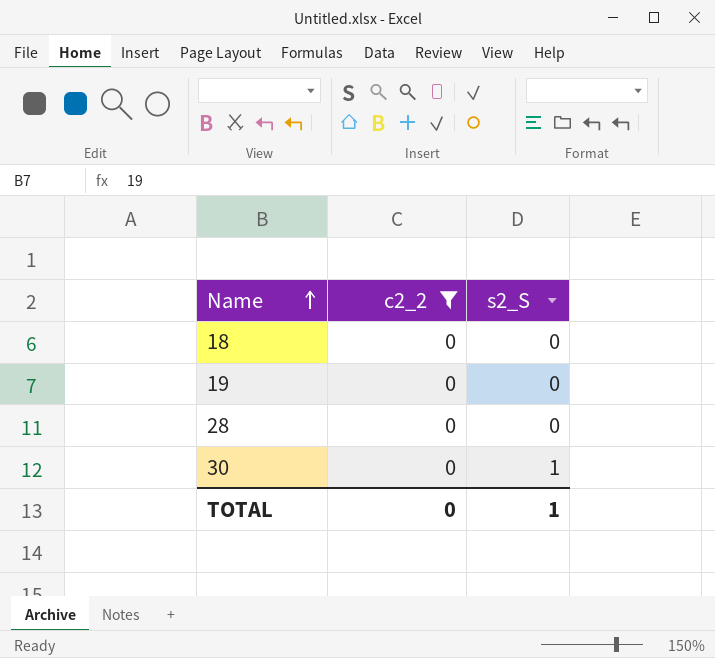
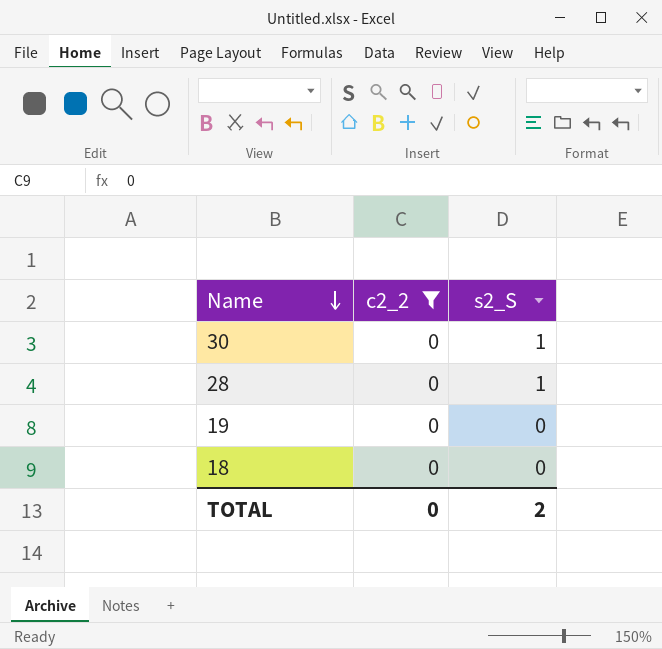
row order: Name ascending -> Name descending
28 | s2_S: 0 -> 1
TOTAL | s2_S: 1 -> 2

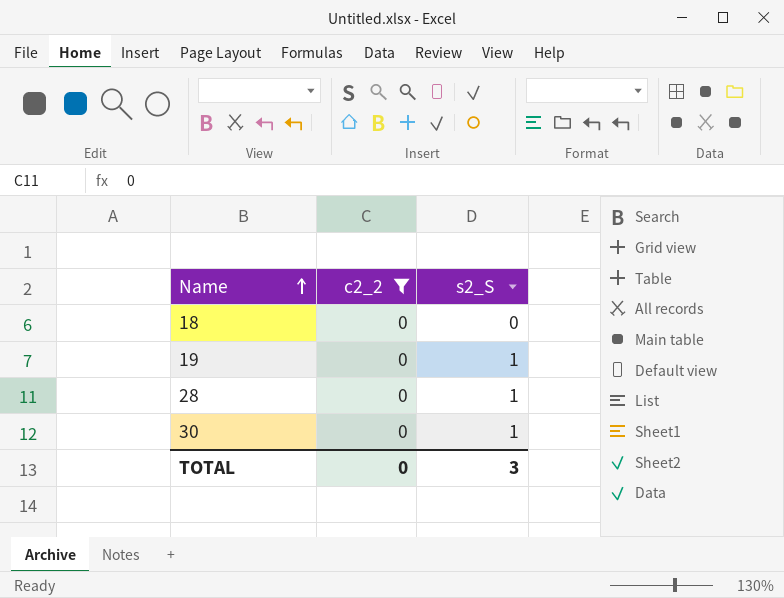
row order: Name descending -> Name ascending
19 | s2_S: 0 -> 1
TOTAL | s2_S: 2 -> 3

